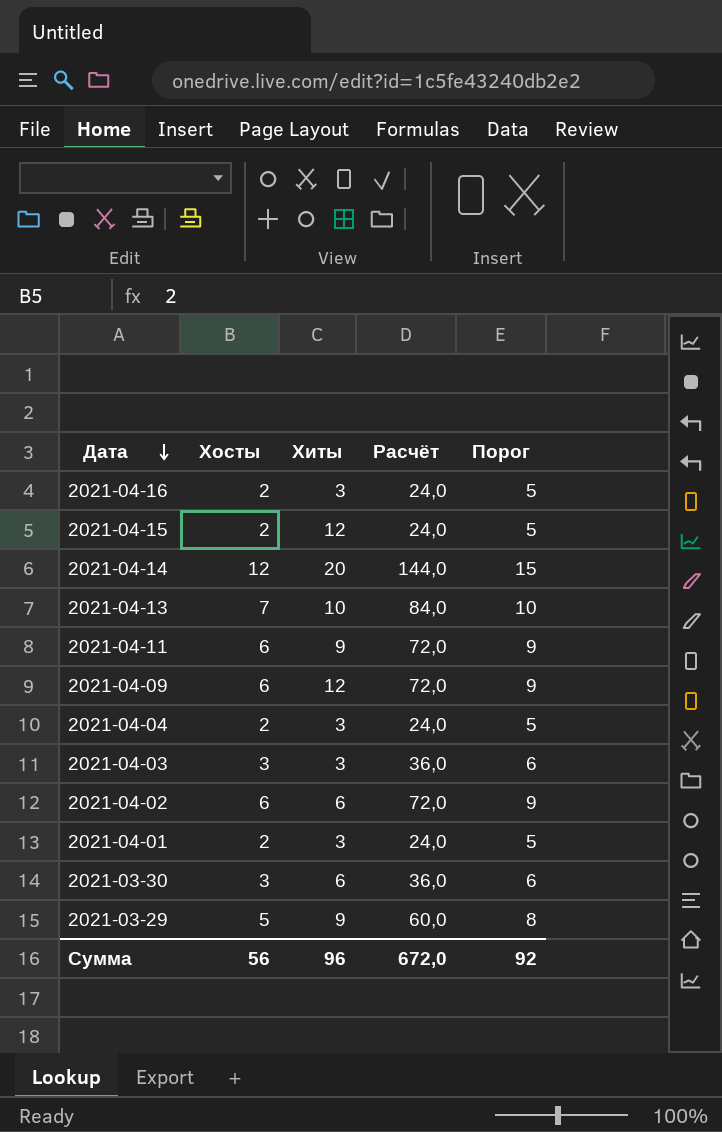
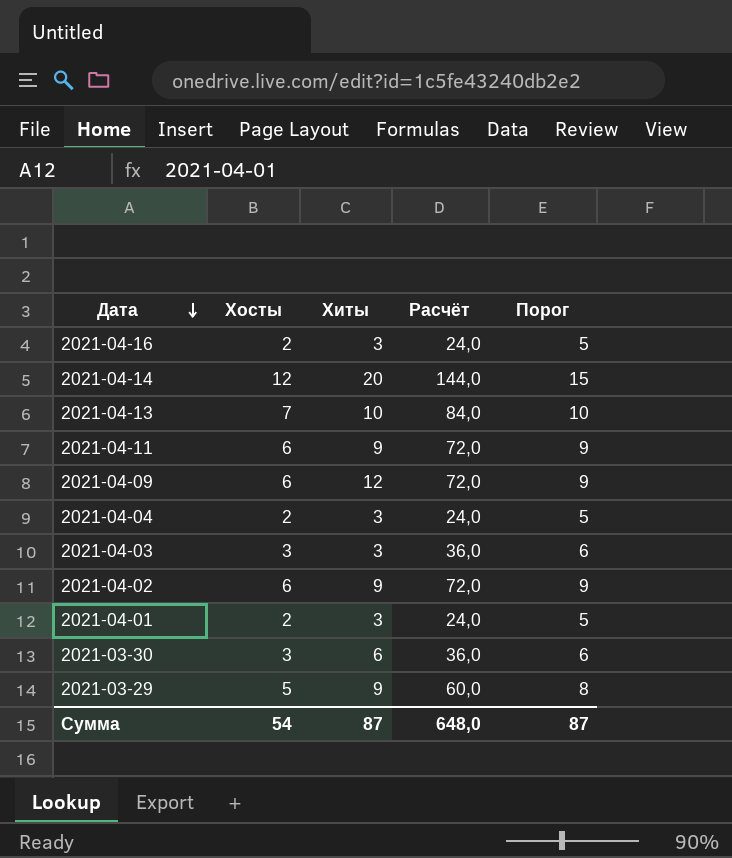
row 2021-04-15: 2 | 12 | 24,0 | 5 -> none
2021-04-02 | Хиты: 6 -> 9
Сумма | Хосты: 56 -> 54
Сумма | Хиты: 96 -> 87
Сумма | Расчёт: 672,0 -> 648,0
Сумма | Порог: 92 -> 87

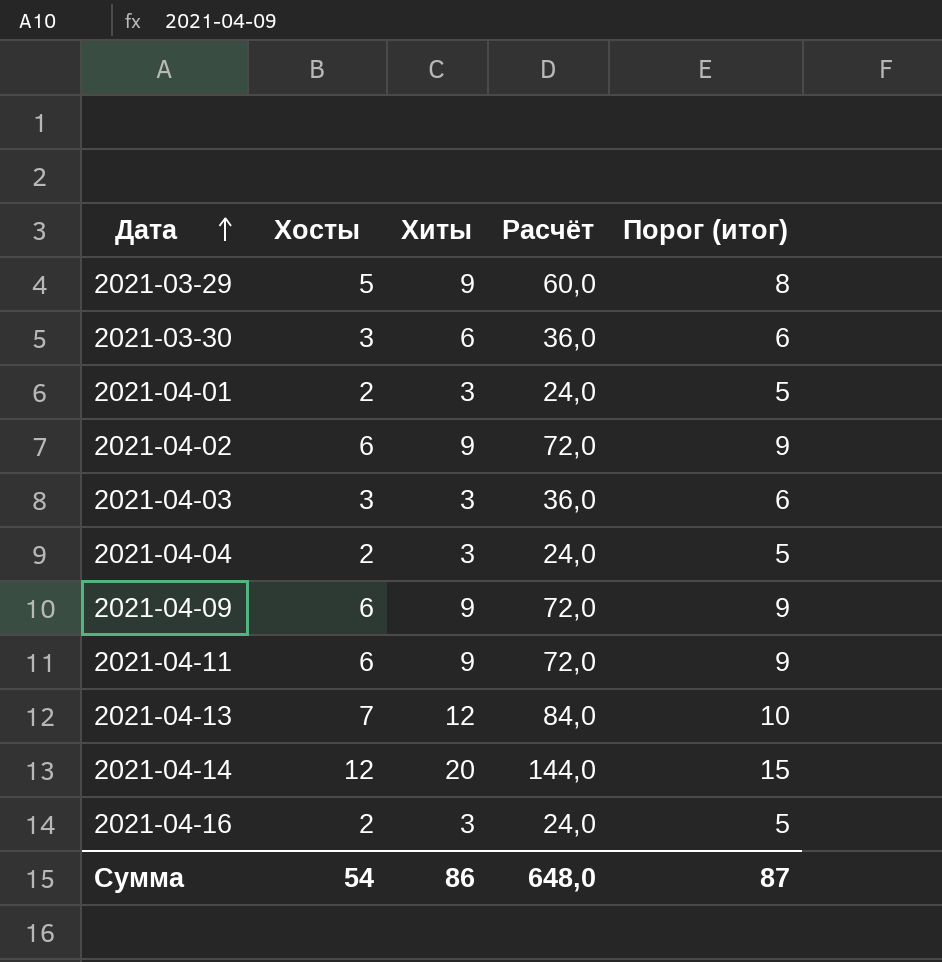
row order: Дата descending -> Дата ascending
column name: Порог -> Порог (итог)
2021-04-09 | Хиты: 12 -> 9
2021-04-13 | Хиты: 10 -> 12
Сумма | Хиты: 87 -> 86

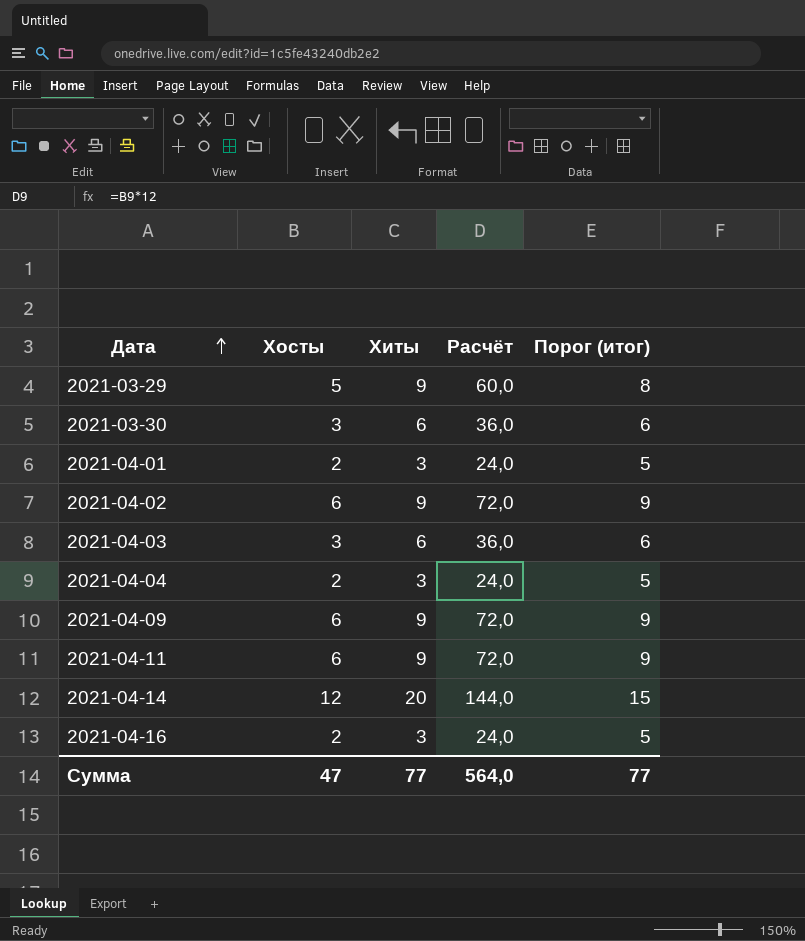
row 2021-04-13: 7 | 12 | 84,0 | 10 -> none
2021-04-03 | Хиты: 3 -> 6
Сумма | Хосты: 54 -> 47
Сумма | Хиты: 86 -> 77
Сумма | Расчёт: 648,0 -> 564,0
Сумма | Порог (итог): 87 -> 77

